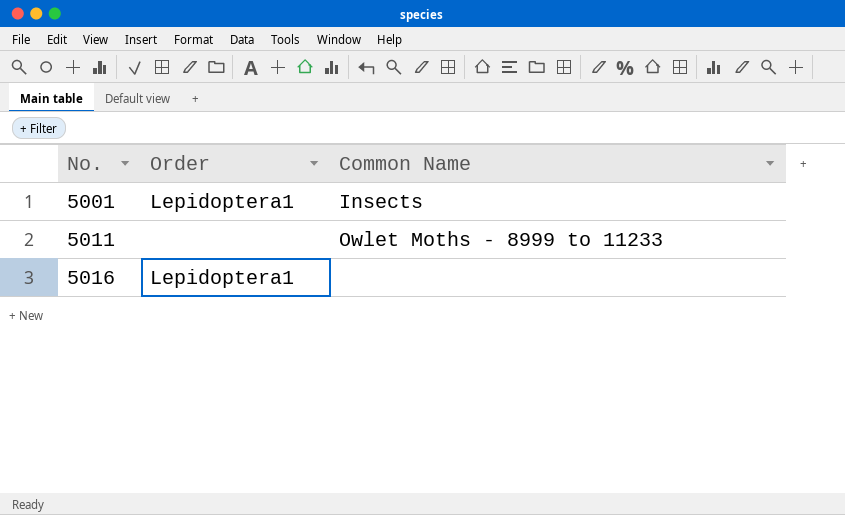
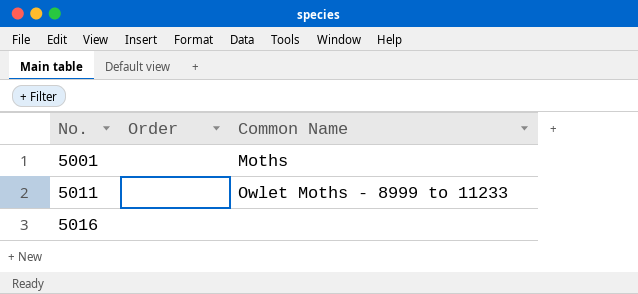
5001 | Order: Lepidoptera1 -> none
5001 | Common Name: Insects -> Moths
5016 | Order: Lepidoptera1 -> none

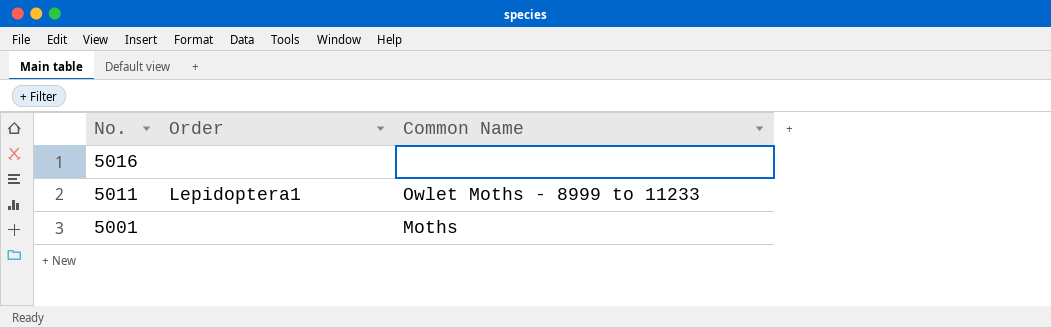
row order: No. ascending -> No. descending
5011 | Order: none -> Lepidoptera1

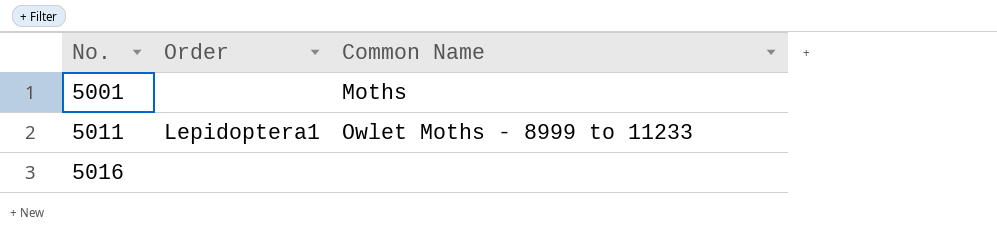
row order: No. descending -> No. ascending

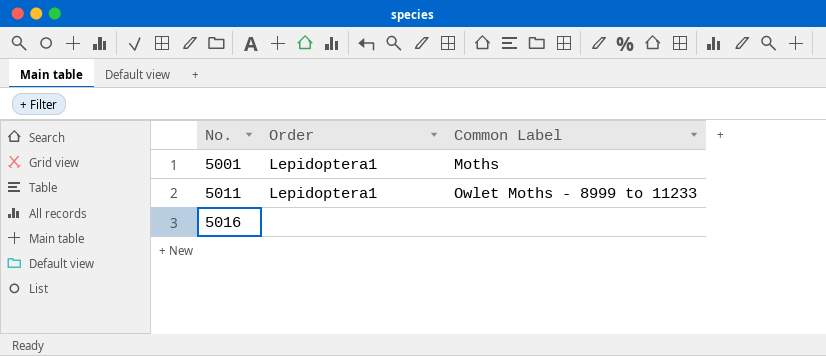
column name: Common Name -> Common Label
5001 | Order: none -> Lepidoptera1

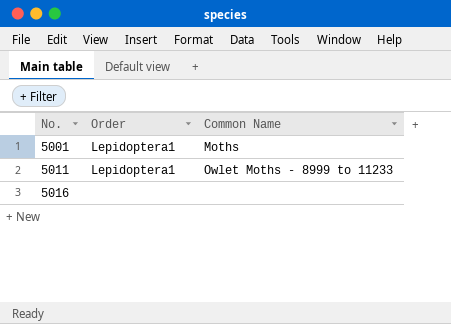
column name: Common Label -> Common Name

